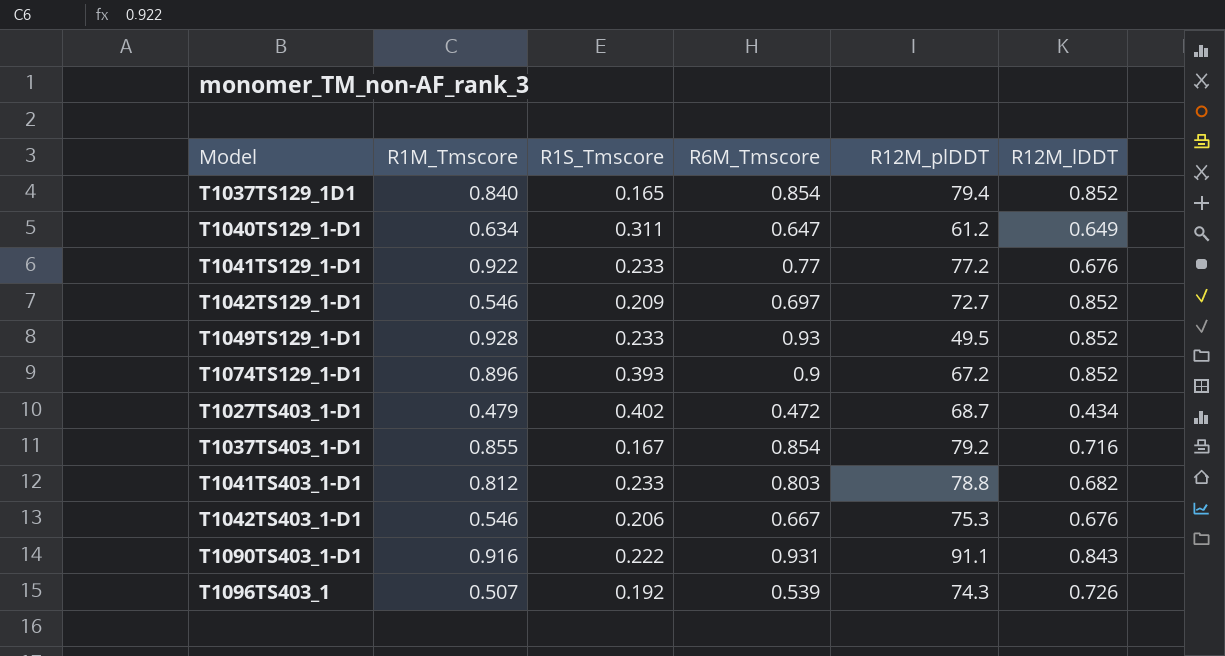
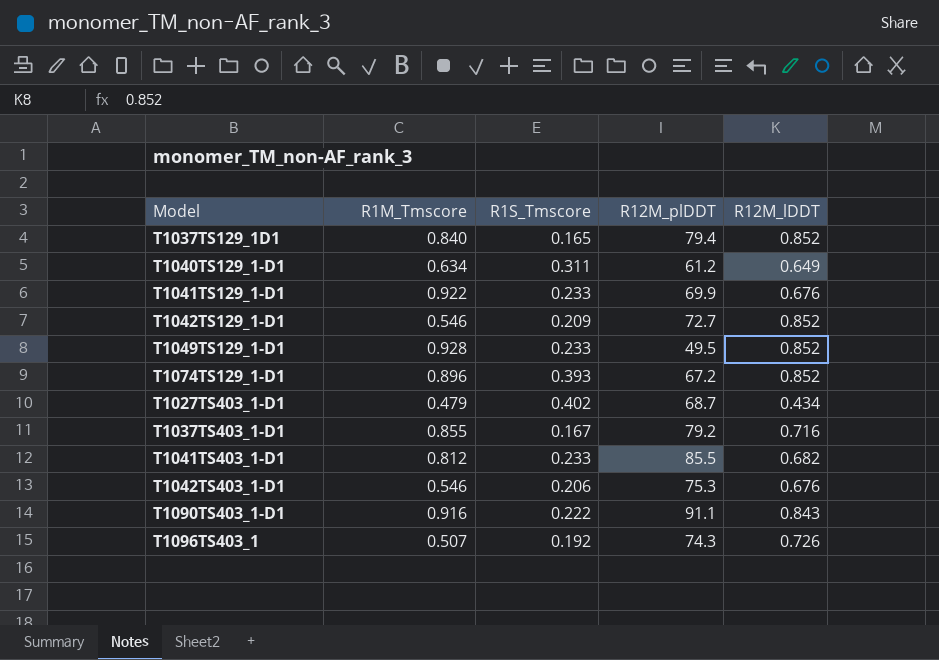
column R6M_Tmscore | position: 4 -> none
T1041TS129_1-D1 | R12M_plDDT: 77.2 -> 69.9
T1041TS403_1-D1 | R12M_plDDT: 78.8 -> 85.5

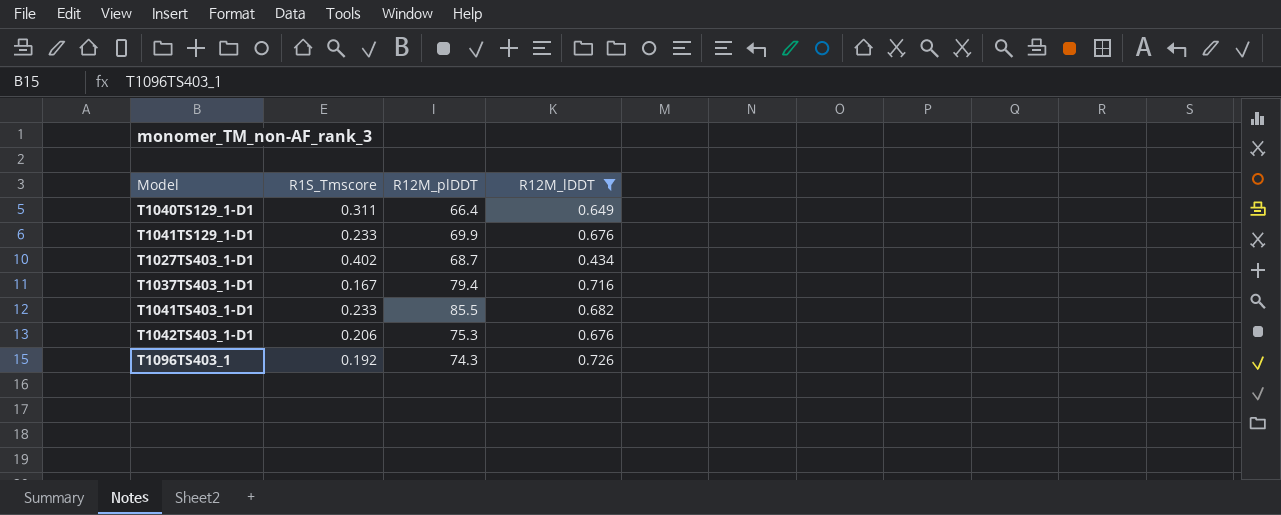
filter: none -> R12M_lDDT <= 0.726
column R1M_Tmscore | position: 2 -> none
T1040TS129_1-D1 | R12M_plDDT: 61.2 -> 66.4
T1037TS403_1-D1 | R12M_plDDT: 79.2 -> 79.4

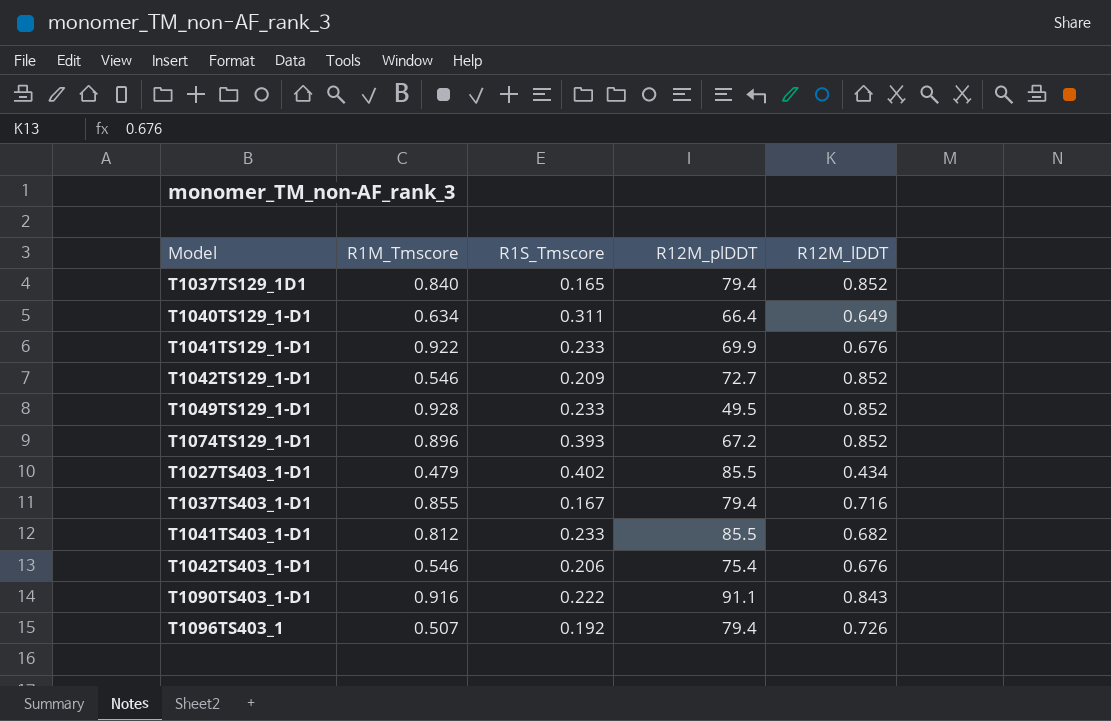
filter: R12M_lDDT <= 0.726 -> none
column R1M_Tmscore | position: none -> 2
T1027TS403_1-D1 | R12M_plDDT: 68.7 -> 85.5
T1042TS403_1-D1 | R12M_plDDT: 75.3 -> 75.4
T1096TS403_1 | R12M_plDDT: 74.3 -> 79.4

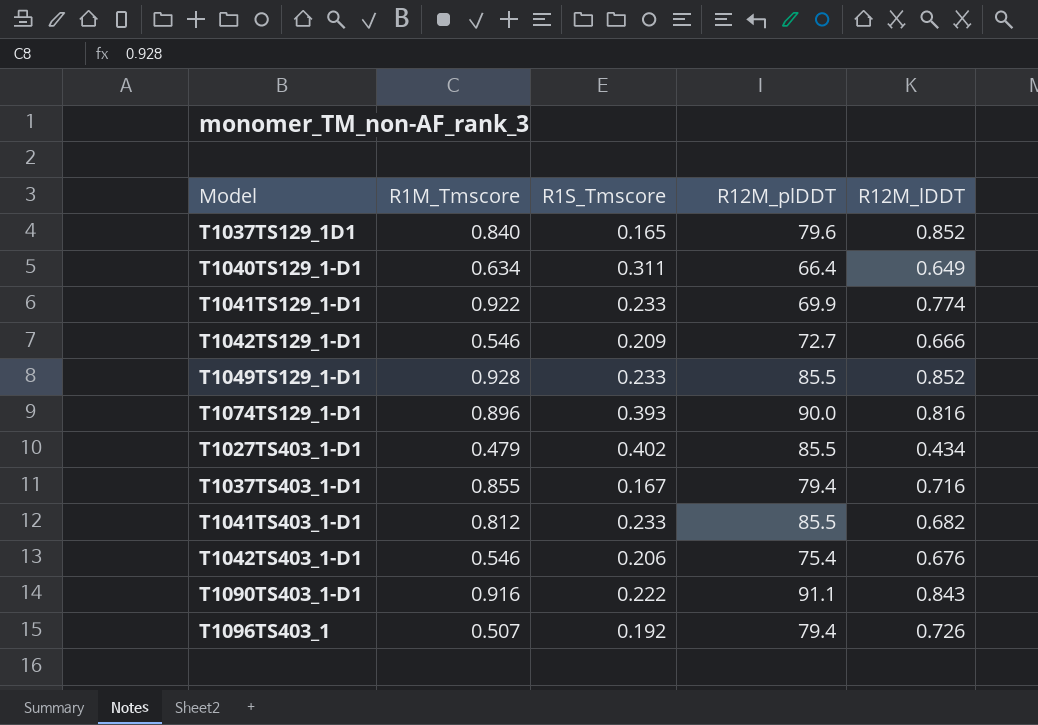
T1037TS129_1D1 | R12M_plDDT: 79.4 -> 79.6
T1041TS129_1-D1 | R12M_lDDT: 0.676 -> 0.774
T1042TS129_1-D1 | R12M_lDDT: 0.852 -> 0.666
T1049TS129_1-D1 | R12M_plDDT: 49.5 -> 85.5
T1074TS129_1-D1 | R12M_plDDT: 67.2 -> 90.0
T1074TS129_1-D1 | R12M_lDDT: 0.852 -> 0.816

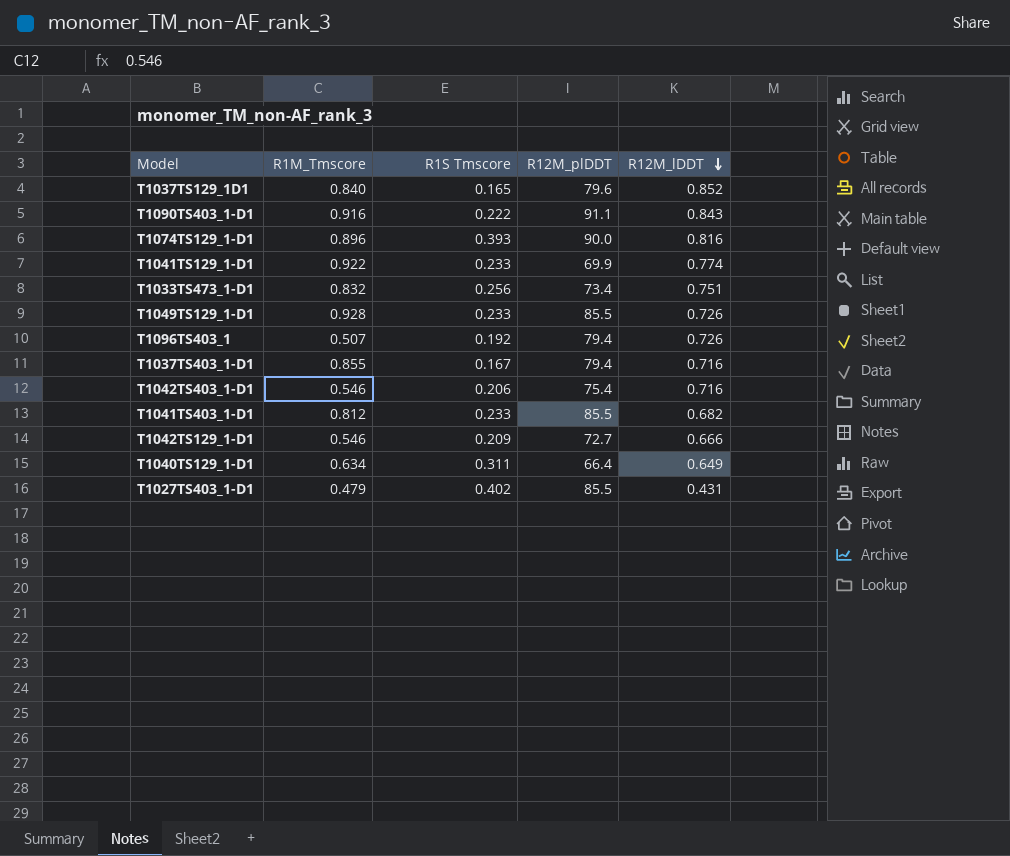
row order: none -> R12M_lDDT descending
column name: R1S_Tmscore -> R1S Tmscore
row T1033TS473_1-D1: none -> 0.832 | 0.256 | 73.4 | 0.751
T1049TS129_1-D1 | R12M_lDDT: 0.852 -> 0.726
T1042TS403_1-D1 | R12M_lDDT: 0.676 -> 0.716
T1027TS403_1-D1 | R12M_lDDT: 0.434 -> 0.431

